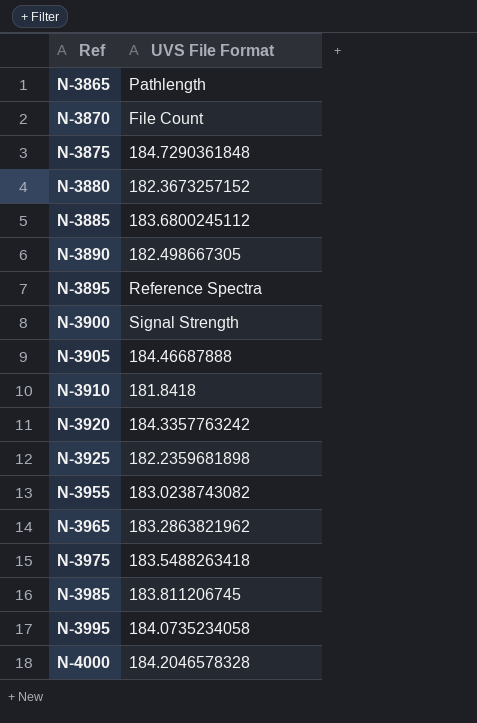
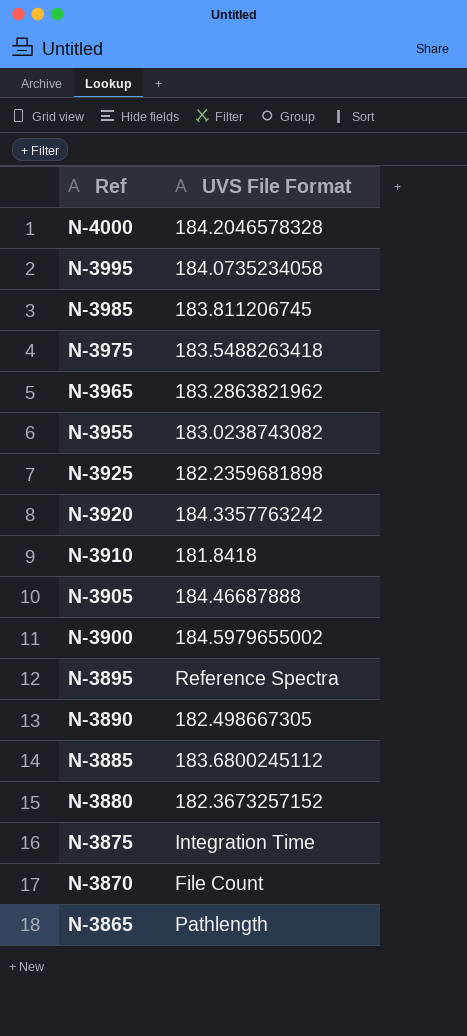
row order: Ref ascending -> Ref descending
N-3900 | UVS File Format: Signal Strength -> 184.5979655002
N-3875 | UVS File Format: 184.7290361848 -> Integration Time

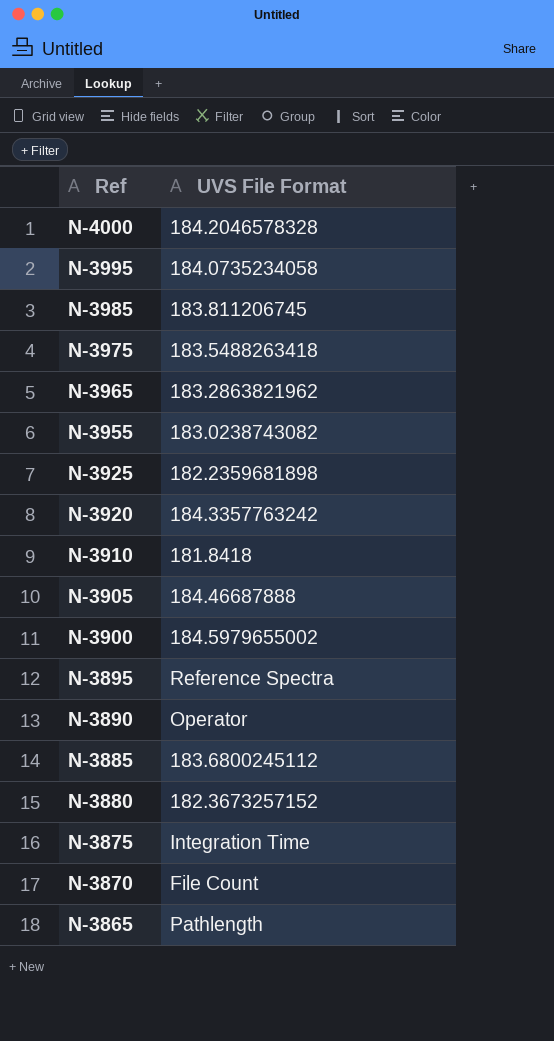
N-3890 | UVS File Format: 182.498667305 -> Operator

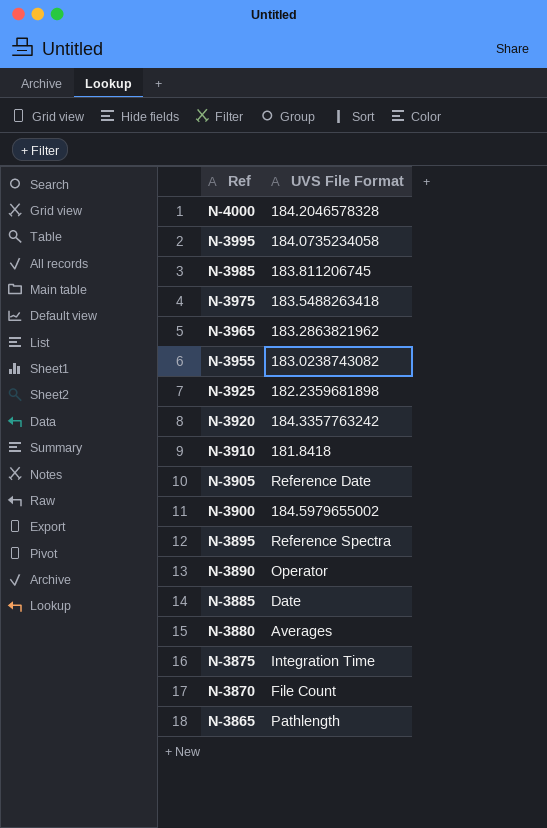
N-3905 | UVS File Format: 184.46687888 -> Reference Date
N-3885 | UVS File Format: 183.6800245112 -> Date
N-3880 | UVS File Format: 182.3673257152 -> Averages

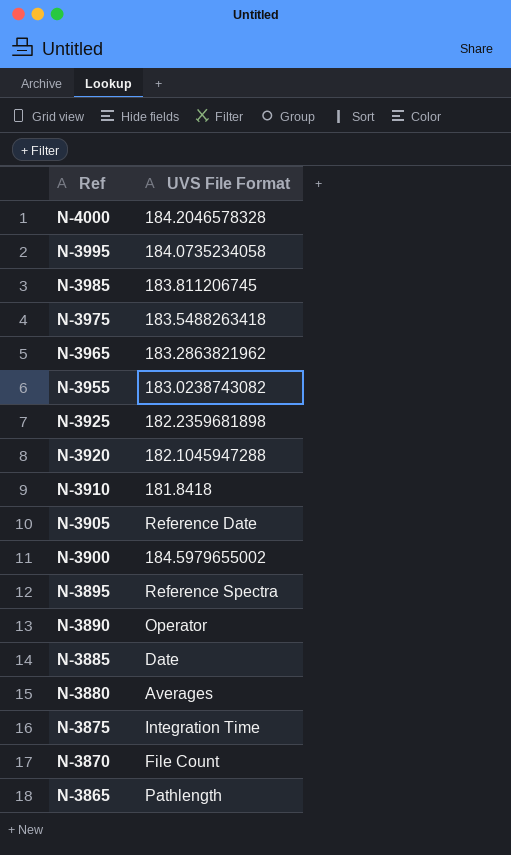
N-3920 | UVS File Format: 184.3357763242 -> 182.1045947288

